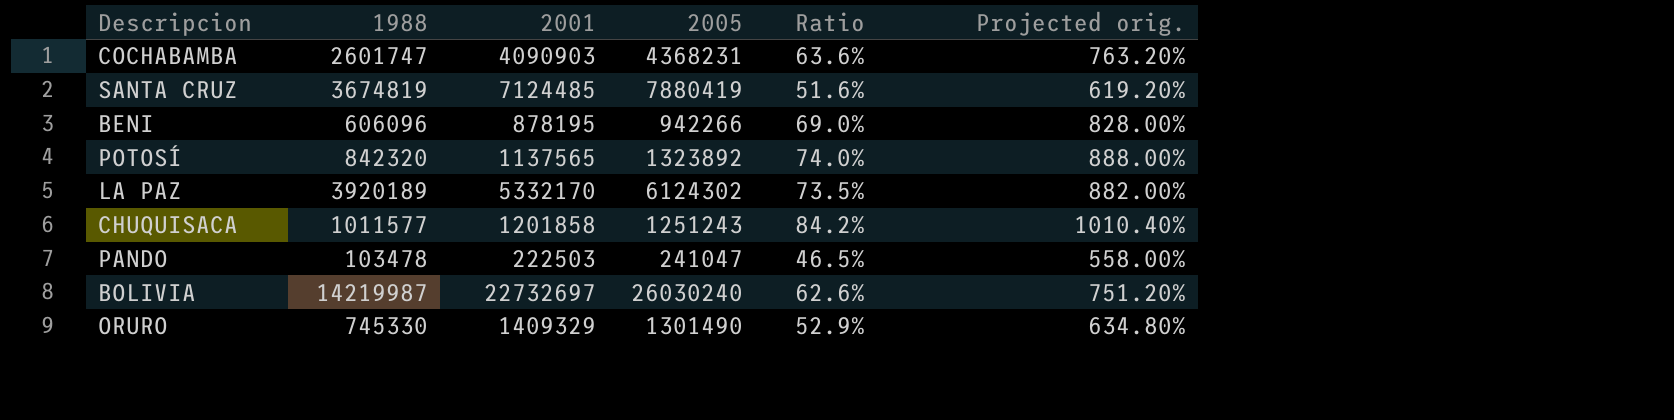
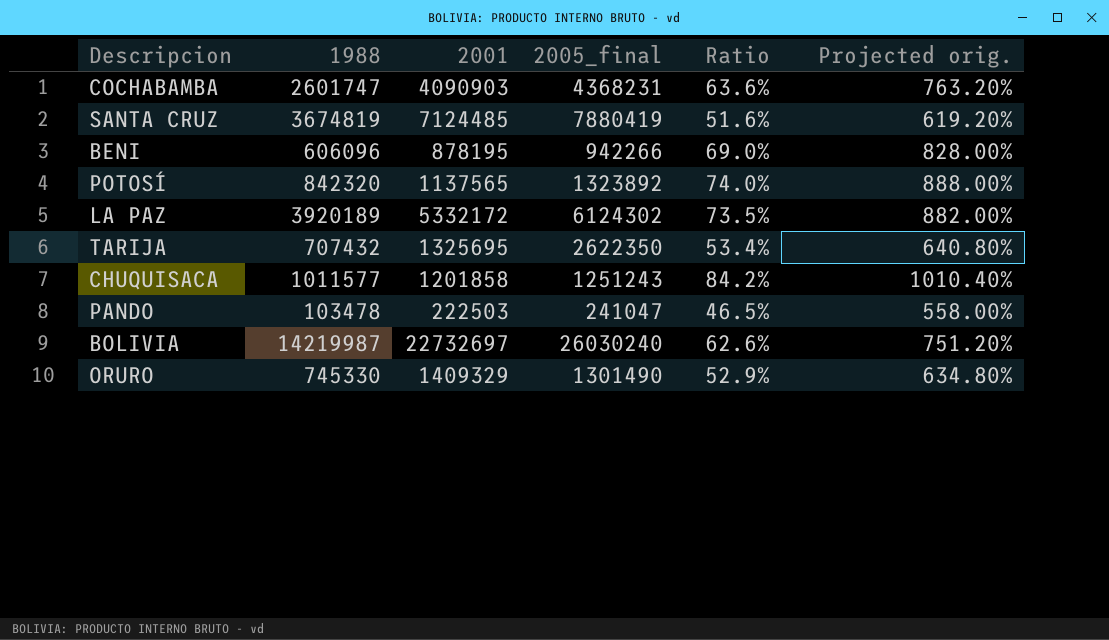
column name: 2005 -> 2005_final
LA PAZ | 2001: 5332170 -> 5332172
row TARIJA: none -> 707432 | 1325695 | 2622350 | 53.4% | 640.80%

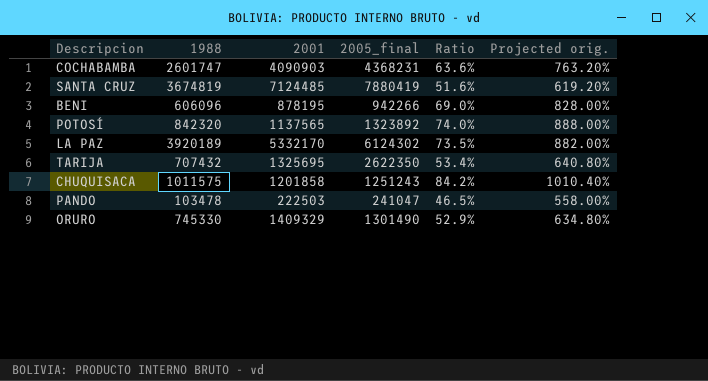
row BOLIVIA: 14219987 | 22732697 | 26030240 | 62.6% | 751.20% -> none
LA PAZ | 2001: 5332172 -> 5332170
CHUQUISACA | 1988: 1011577 -> 1011575

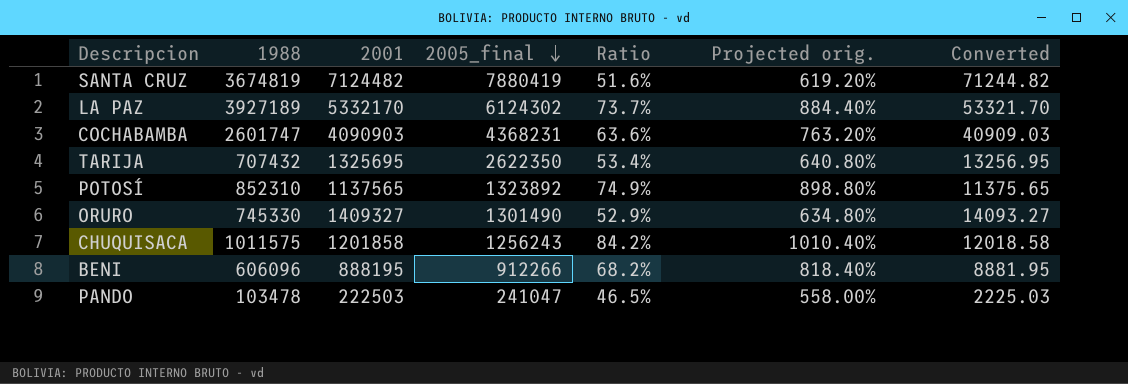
row order: none -> 2005_final descending
column Converted | formula: none -> [2001] * 0.01
SANTA CRUZ | 2001: 7124485 -> 7124482
LA PAZ | 1988: 3920189 -> 3927189
LA PAZ | Ratio: 73.5% -> 73.7%
LA PAZ | Projected orig.: 882.00% -> 884.40%
POTOSÍ | 1988: 842320 -> 852310
POTOSÍ | Ratio: 74.0% -> 74.9%
POTOSÍ | Projected orig.: 888.00% -> 898.80%
ORURO | 2001: 1409329 -> 1409327
CHUQUISACA | 2005_final: 1251243 -> 1256243
BENI | 2001: 878195 -> 888195
BENI | 2005_final: 942266 -> 912266
BENI | Ratio: 69.0% -> 68.2%
BENI | Projected orig.: 828.00% -> 818.40%

